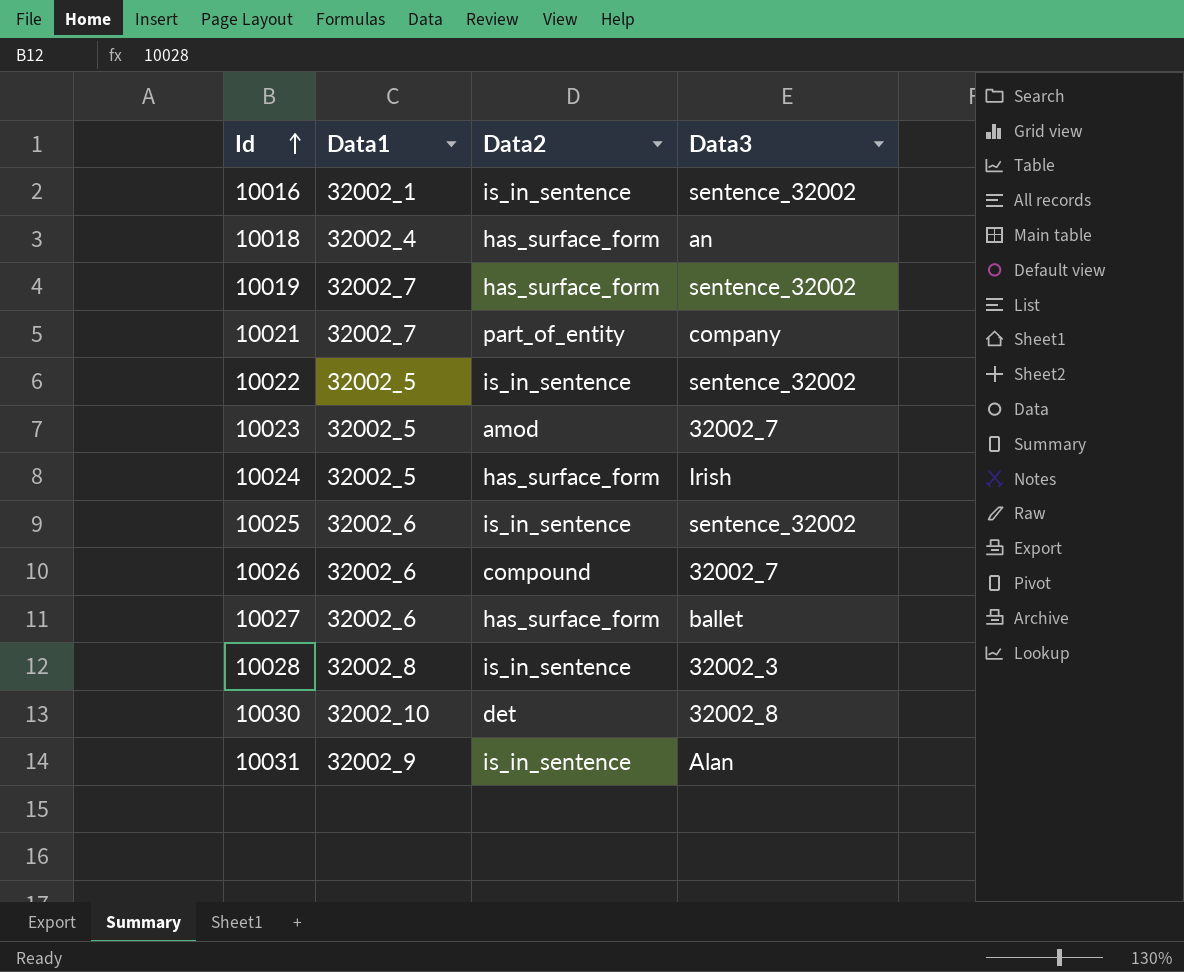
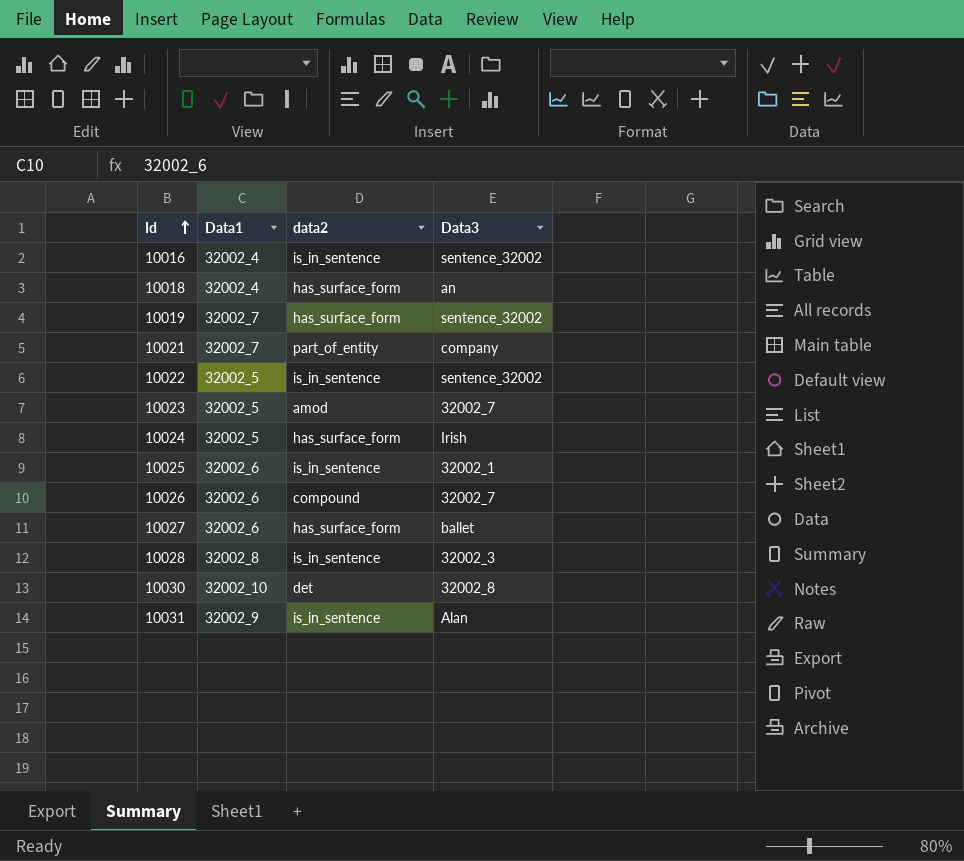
column name: Data2 -> data2
10016 | Data1: 32002_1 -> 32002_4
10025 | Data3: sentence_32002 -> 32002_1

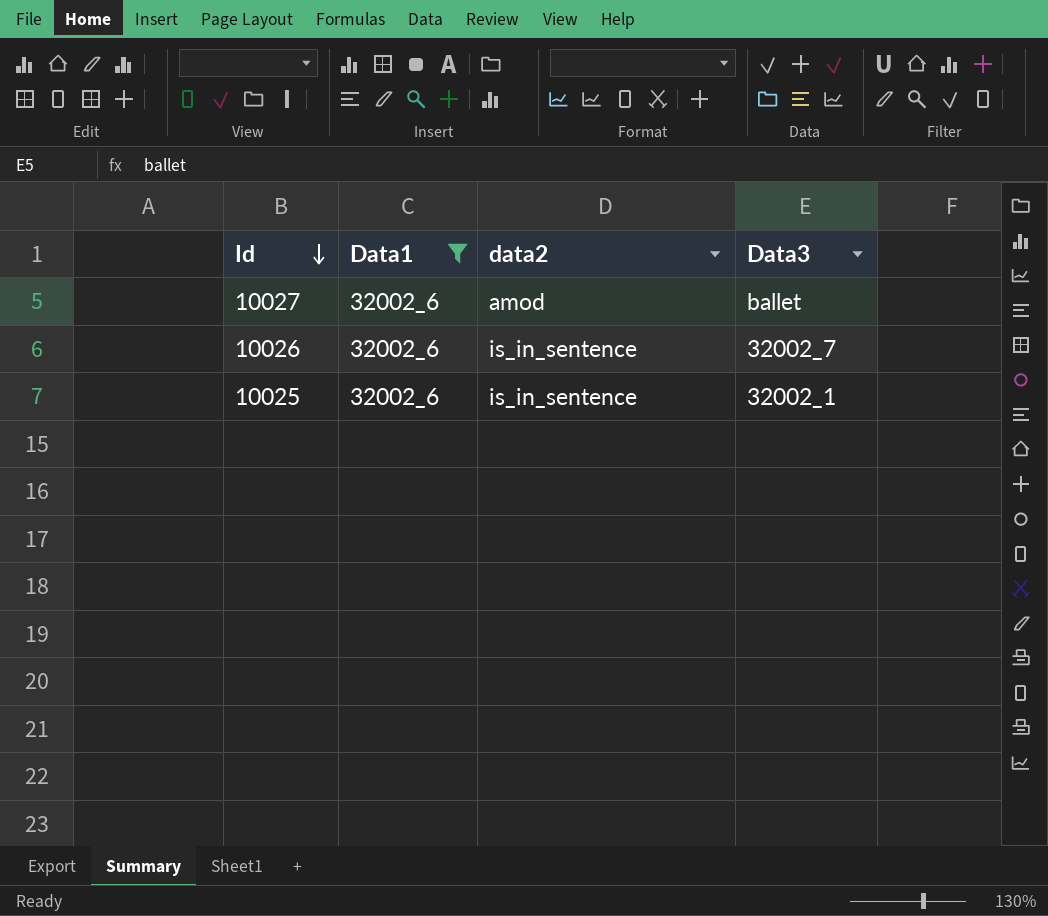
filter: none -> Data1 = 32002_6
row order: Id ascending -> Id descending
10027 | data2: has_surface_form -> amod
10026 | data2: compound -> is_in_sentence

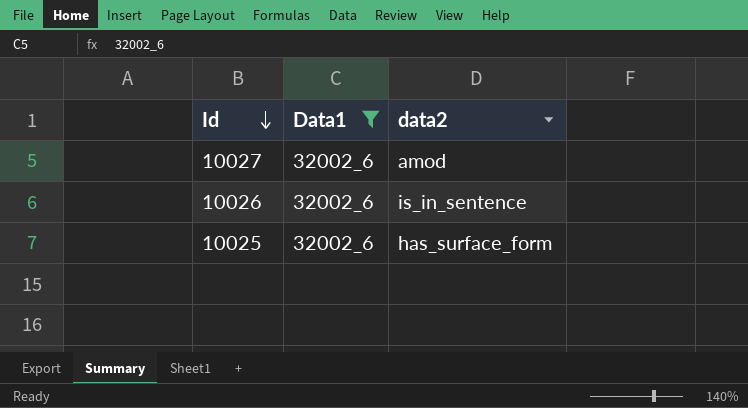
column Data3 | position: 4 -> none
10025 | data2: is_in_sentence -> has_surface_form

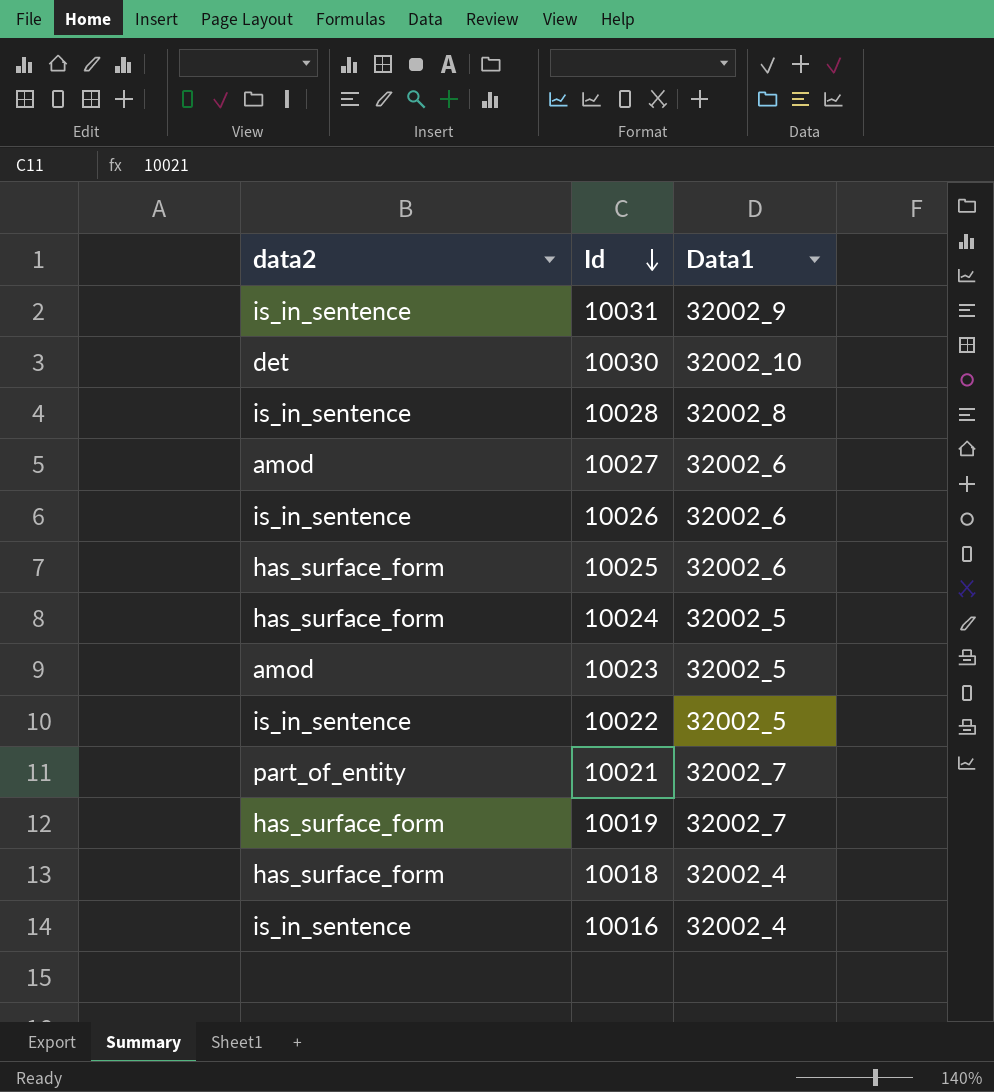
filter: Data1 = 32002_6 -> none
column data2 | position: 3 -> 1

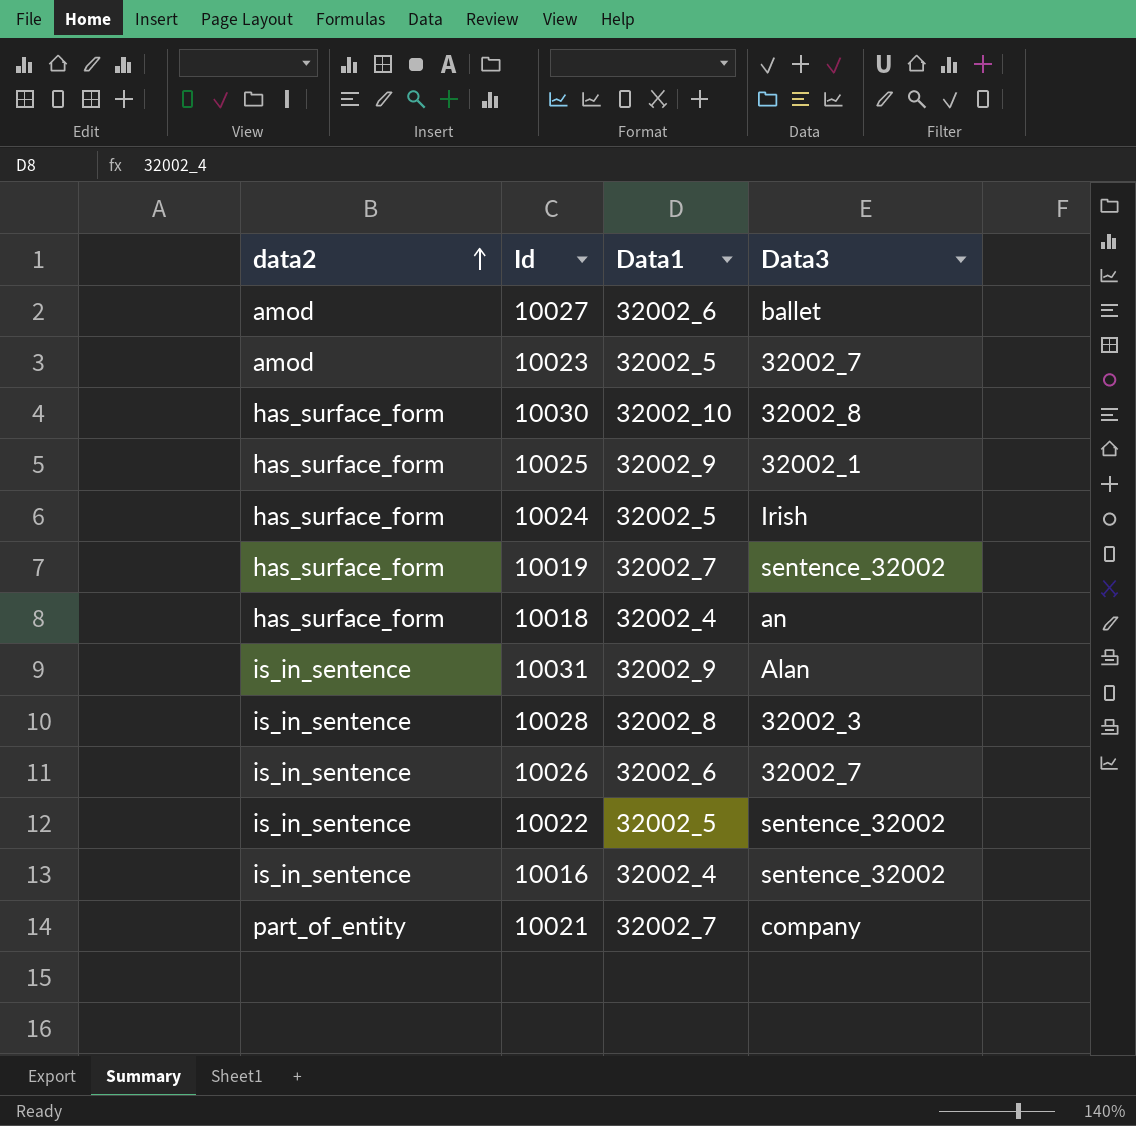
row order: Id descending -> data2 ascending
column Data3 | position: none -> 4
10030 | data2: det -> has_surface_form
10025 | Data1: 32002_6 -> 32002_9

